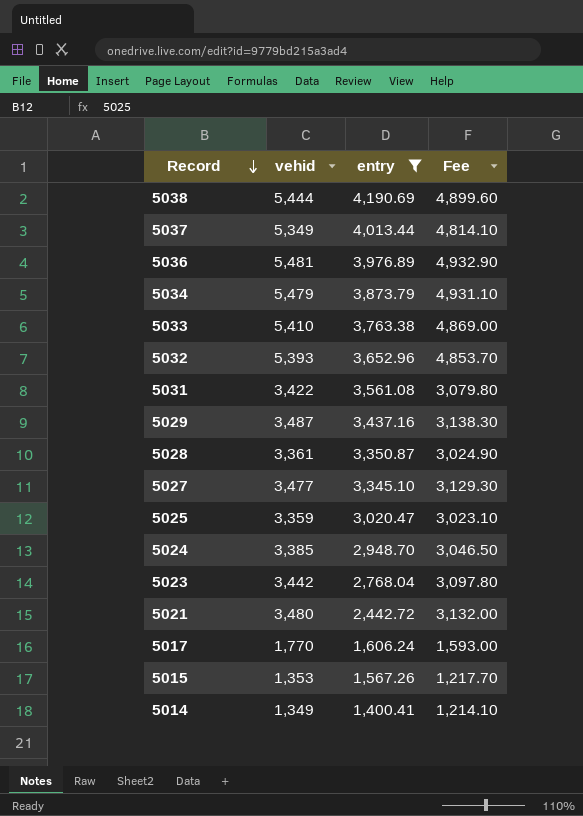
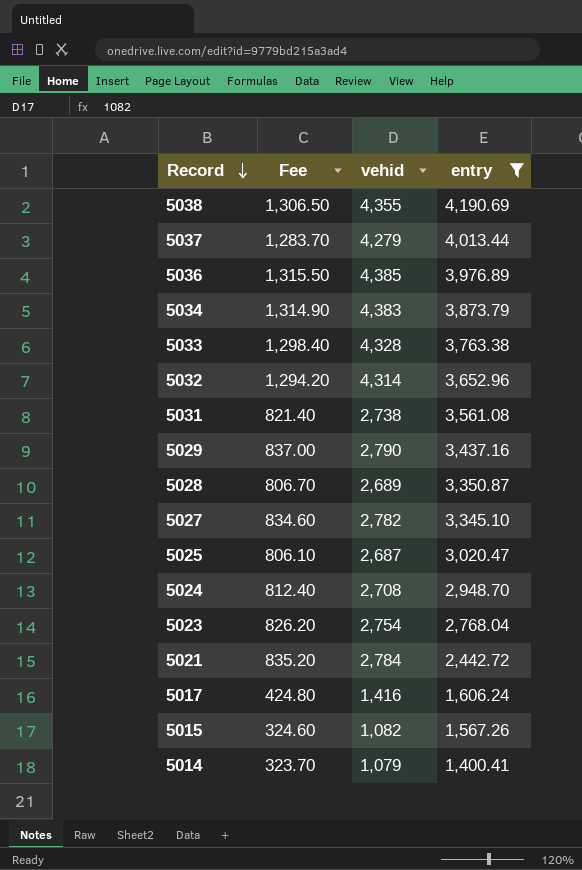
column Fee | formula: [vehid] * 0.9 -> [vehid] * 0.3
column Fee | position: 4 -> 2
5038 | vehid: 5,444 -> 4,355
5037 | vehid: 5,349 -> 4,279
5036 | vehid: 5,481 -> 4,385
5034 | vehid: 5,479 -> 4,383
5033 | vehid: 5,410 -> 4,328
5032 | vehid: 5,393 -> 4,314
5031 | vehid: 3,422 -> 2,738
5029 | vehid: 3,487 -> 2,790
5028 | vehid: 3,361 -> 2,689
5027 | vehid: 3,477 -> 2,782
5025 | vehid: 3,359 -> 2,687
5024 | vehid: 3,385 -> 2,708
5023 | vehid: 3,442 -> 2,754
5021 | vehid: 3,480 -> 2,784
5017 | vehid: 1,770 -> 1,416
5015 | vehid: 1,353 -> 1,082
5014 | vehid: 1,349 -> 1,079

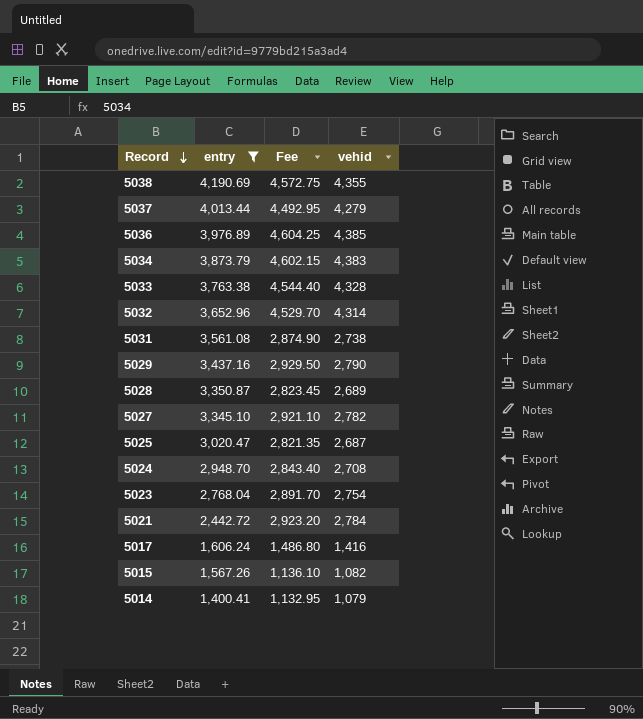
column entry | position: 4 -> 2
column Fee | formula: [vehid] * 0.3 -> [vehid] * 1.05

